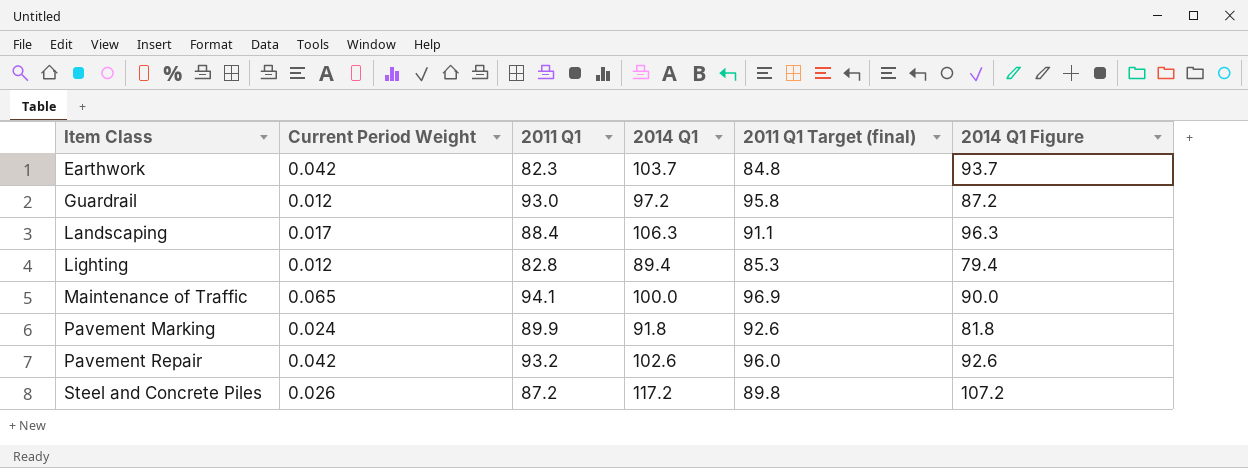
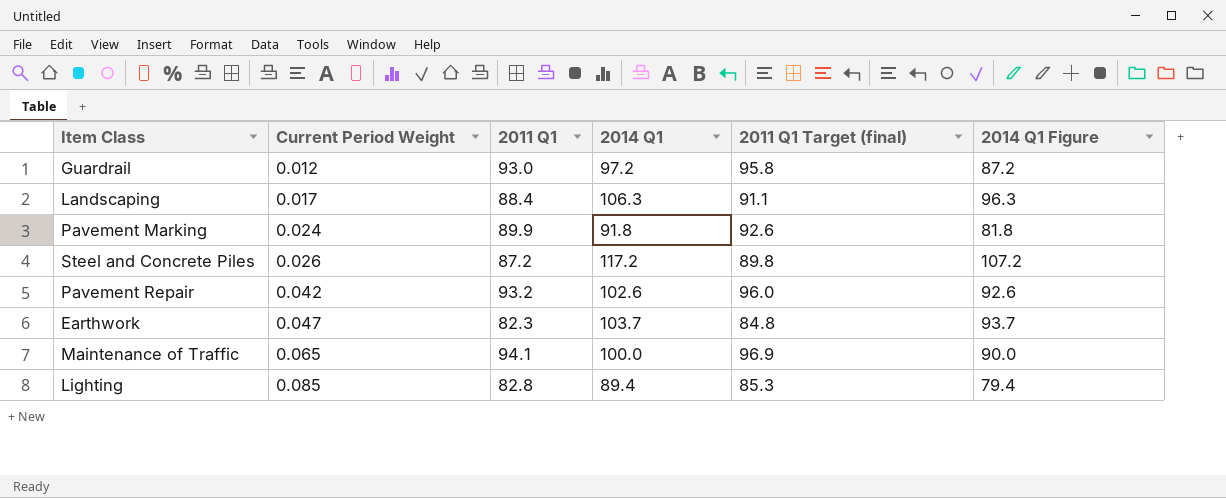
row order: Item Class ascending -> Current Period Weight ascending
Earthwork | Current Period Weight: 0.042 -> 0.047
Lighting | Current Period Weight: 0.012 -> 0.085

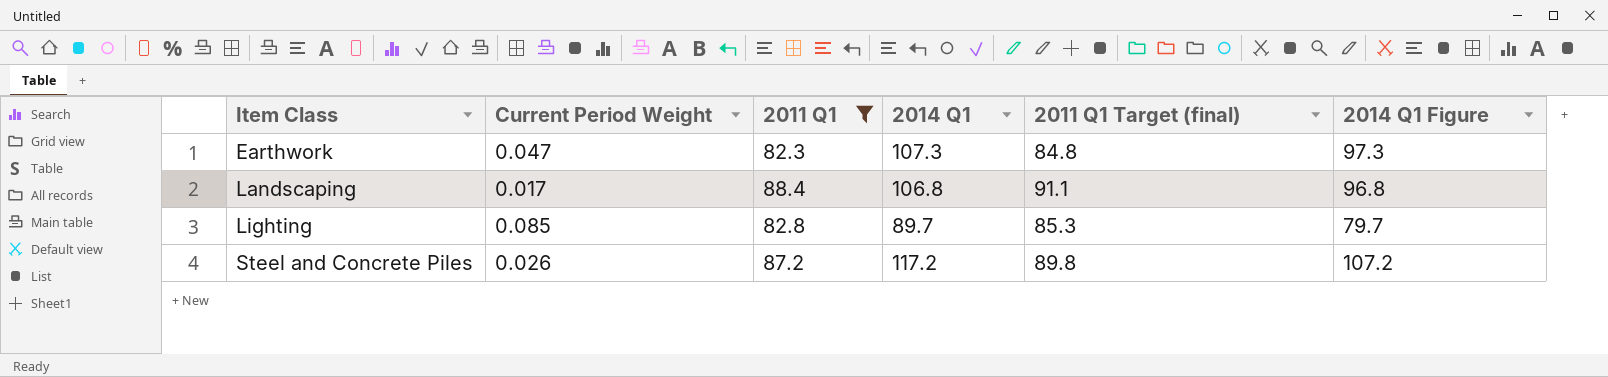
filter: none -> 2011 Q1 <= 88.4
row order: Current Period Weight ascending -> Item Class ascending
Earthwork | 2014 Q1: 103.7 -> 107.3
Earthwork | 2014 Q1 Figure: 93.7 -> 97.3
Landscaping | 2014 Q1: 106.3 -> 106.8
Landscaping | 2014 Q1 Figure: 96.3 -> 96.8
Lighting | 2014 Q1: 89.4 -> 89.7
Lighting | 2014 Q1 Figure: 79.4 -> 79.7

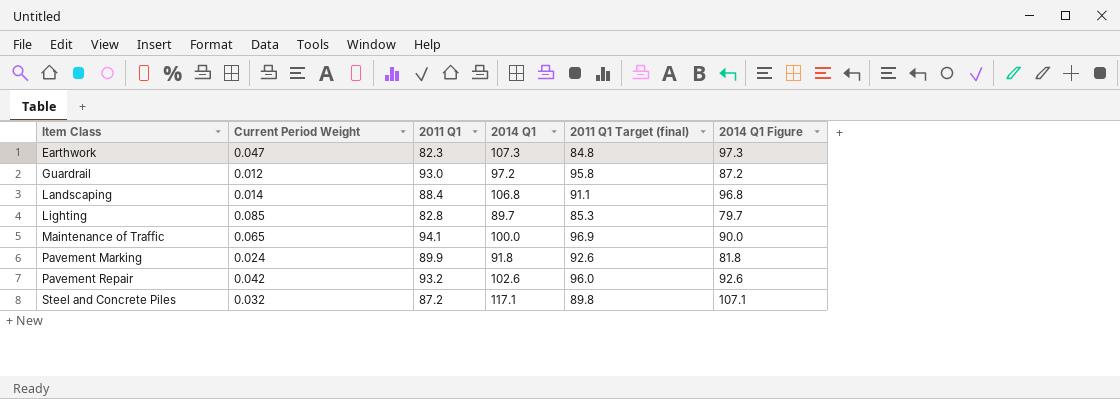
filter: 2011 Q1 <= 88.4 -> none
Landscaping | Current Period Weight: 0.017 -> 0.014
Steel and Concrete Piles | Current Period Weight: 0.026 -> 0.032
Steel and Concrete Piles | 2014 Q1: 117.2 -> 117.1
Steel and Concrete Piles | 2014 Q1 Figure: 107.2 -> 107.1

